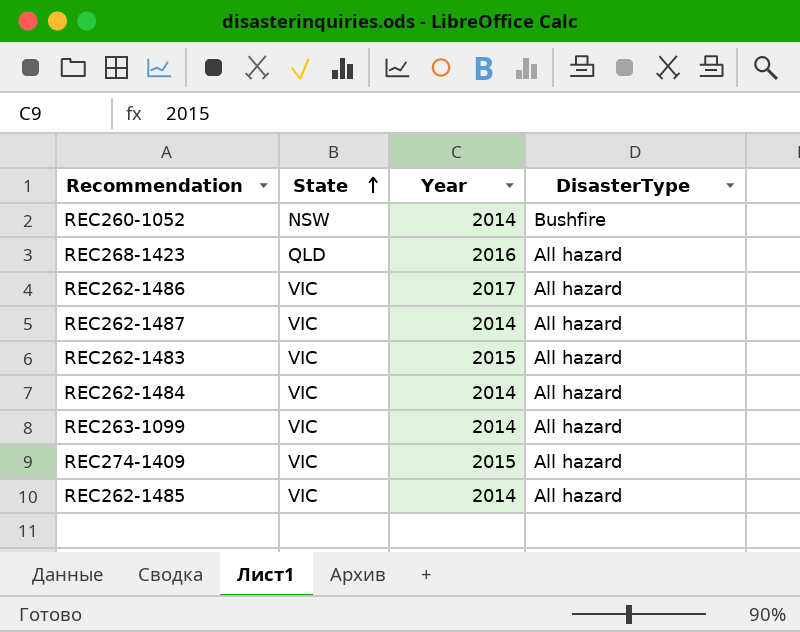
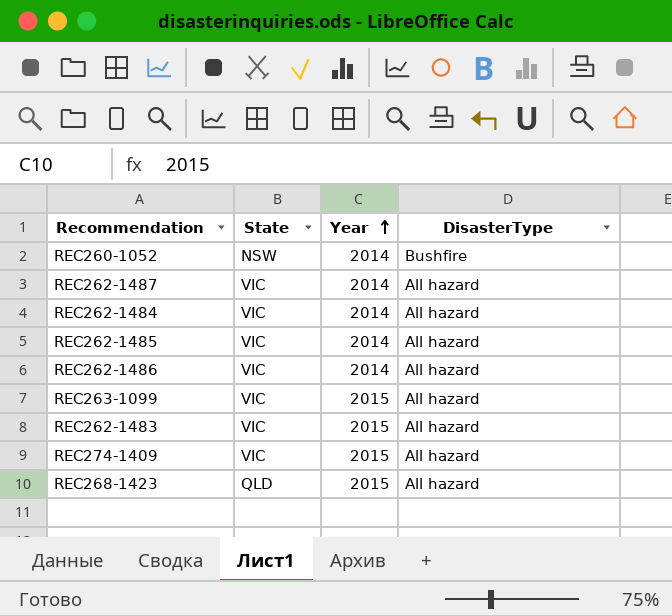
row order: State ascending -> Year ascending
REC262-1486 | Year: 2017 -> 2014
REC263-1099 | Year: 2014 -> 2015
REC268-1423 | Year: 2016 -> 2015

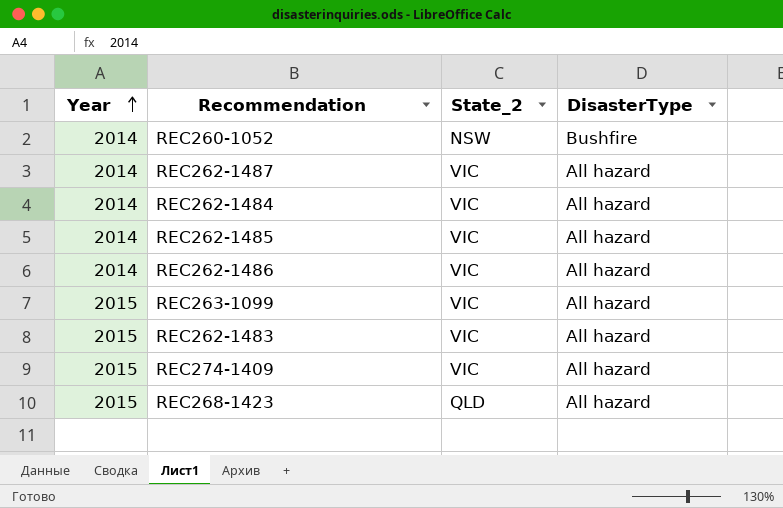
column Year | position: 3 -> 1
column name: State -> State_2

